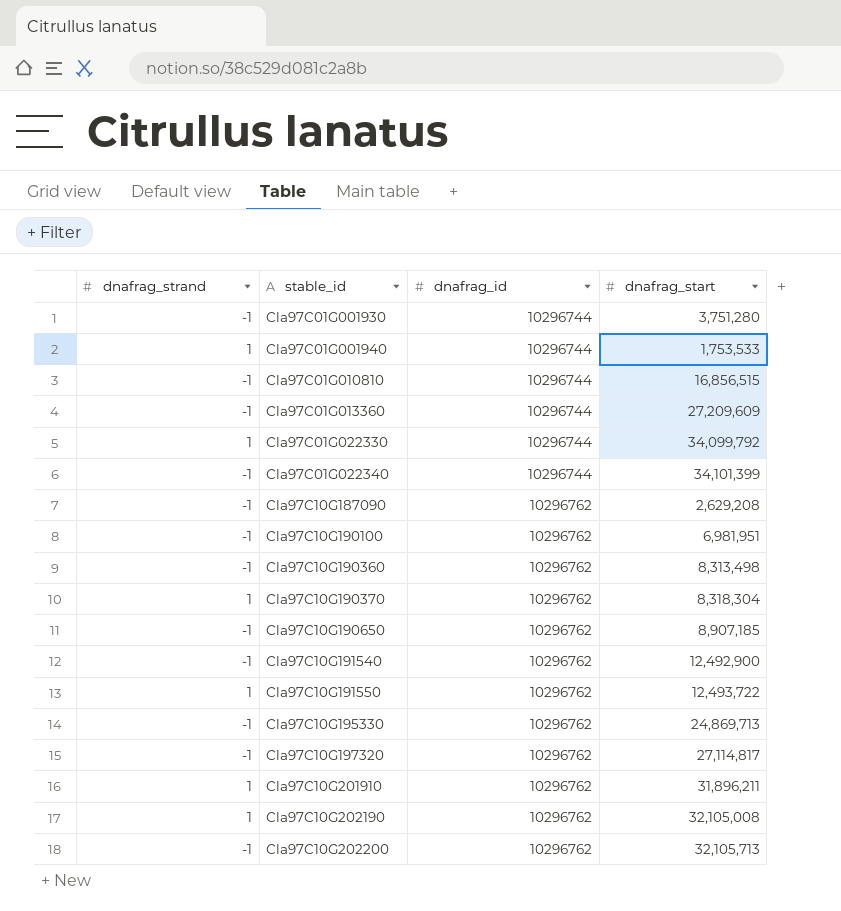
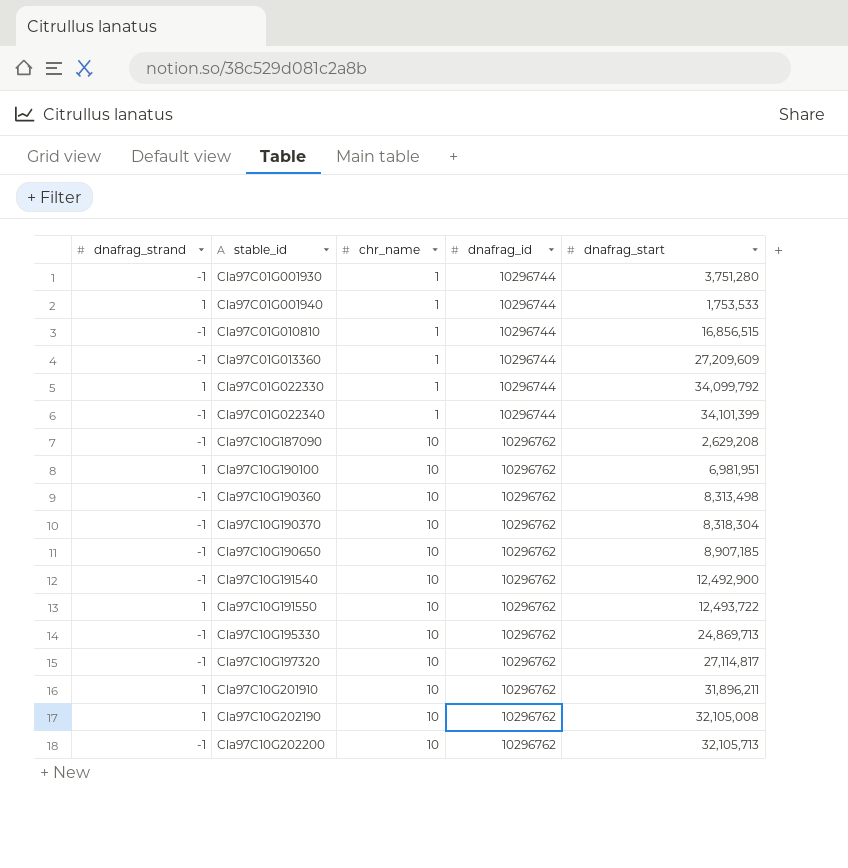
column chr_name | position: none -> 3
Cla97C10G190100 | dnafrag_strand: -1 -> 1
Cla97C10G190370 | dnafrag_strand: 1 -> -1

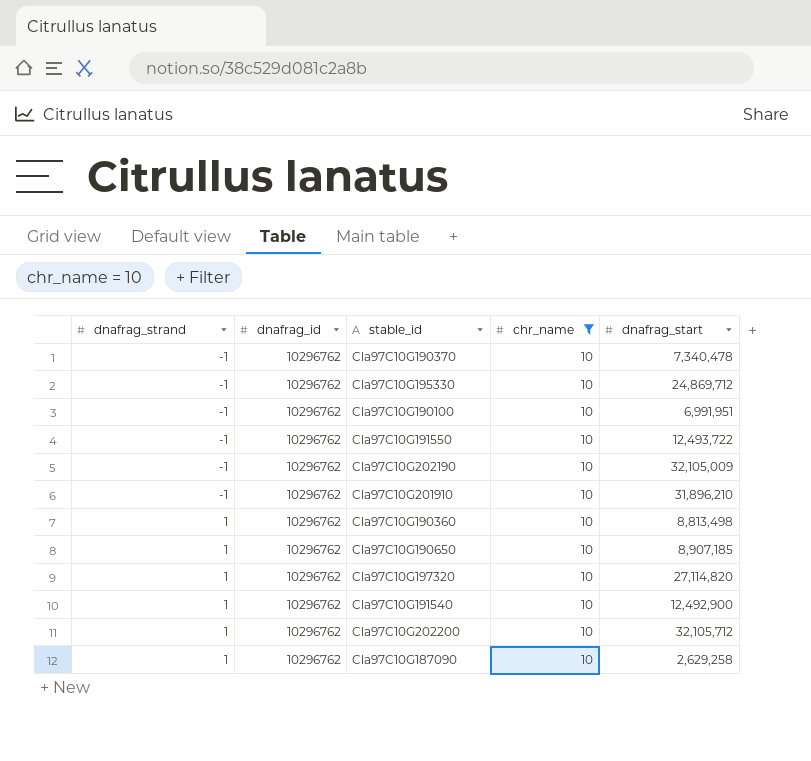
filter: none -> chr_name = 10
row order: stable_id ascending -> dnafrag_strand ascending
column dnafrag_id | position: 4 -> 2
Cla97C10G190370 | dnafrag_start: 8,318,304 -> 7,340,478
Cla97C10G195330 | dnafrag_start: 24,869,713 -> 24,869,712
Cla97C10G190100 | dnafrag_strand: 1 -> -1
Cla97C10G190100 | dnafrag_start: 6,981,951 -> 6,991,951
Cla97C10G191550 | dnafrag_strand: 1 -> -1
Cla97C10G202190 | dnafrag_strand: 1 -> -1
Cla97C10G202190 | dnafrag_start: 32,105,008 -> 32,105,009
Cla97C10G201910 | dnafrag_strand: 1 -> -1
Cla97C10G201910 | dnafrag_start: 31,896,211 -> 31,896,210
Cla97C10G190360 | dnafrag_strand: -1 -> 1
Cla97C10G190360 | dnafrag_start: 8,313,498 -> 8,813,498
Cla97C10G190650 | dnafrag_strand: -1 -> 1
Cla97C10G197320 | dnafrag_strand: -1 -> 1
Cla97C10G197320 | dnafrag_start: 27,114,817 -> 27,114,820
Cla97C10G191540 | dnafrag_strand: -1 -> 1
Cla97C10G202200 | dnafrag_strand: -1 -> 1
Cla97C10G202200 | dnafrag_start: 32,105,713 -> 32,105,712
Cla97C10G187090 | dnafrag_strand: -1 -> 1
Cla97C10G187090 | dnafrag_start: 2,629,208 -> 2,629,258

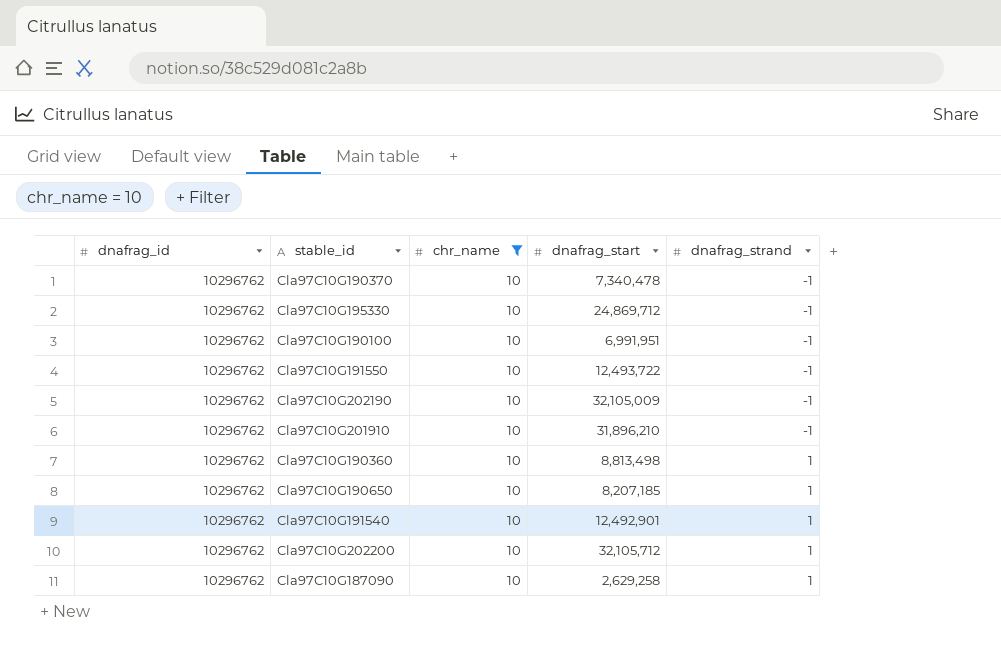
column dnafrag_strand | position: 1 -> 5
row Cla97C10G197320: 1 | 10296762 | 10 | 27,114,820 -> none
Cla97C10G190650 | dnafrag_start: 8,907,185 -> 8,207,185
Cla97C10G191540 | dnafrag_start: 12,492,900 -> 12,492,901

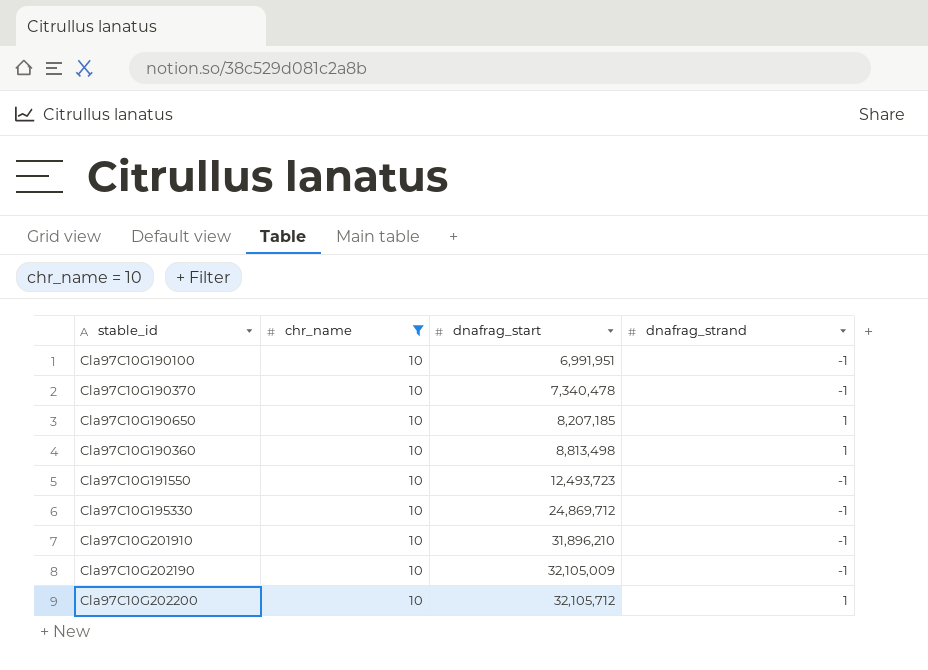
row order: dnafrag_strand ascending -> dnafrag_start ascending
column dnafrag_id | position: 1 -> none
row Cla97C10G191540: 10296762 | 10 | 12,492,901 | 1 -> none
row Cla97C10G187090: 10296762 | 10 | 2,629,258 | 1 -> none
Cla97C10G191550 | dnafrag_start: 12,493,722 -> 12,493,723

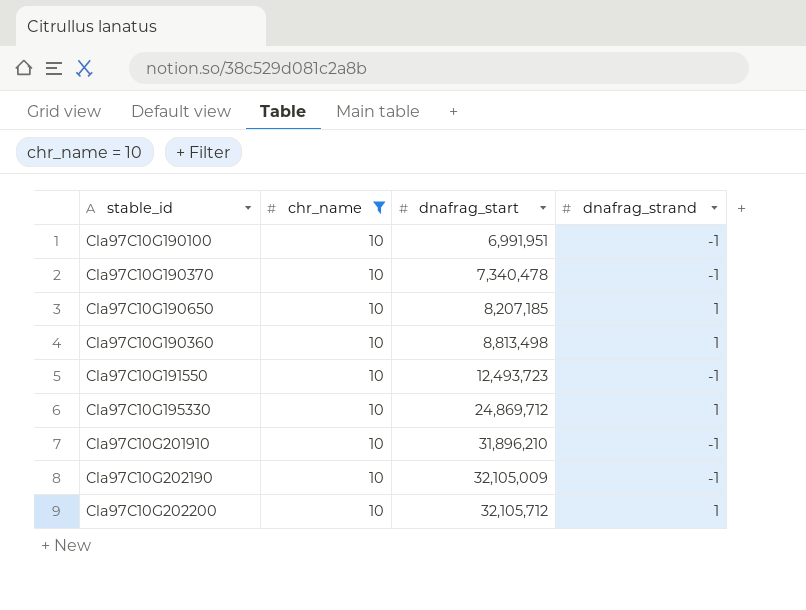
Cla97C10G195330 | dnafrag_strand: -1 -> 1

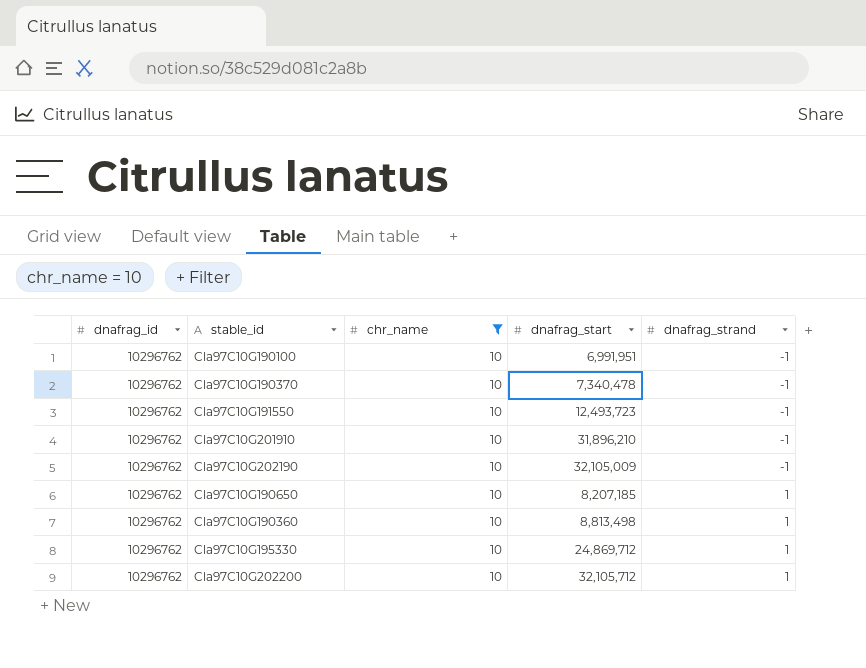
row order: dnafrag_start ascending -> dnafrag_strand ascending
column dnafrag_id | position: none -> 1

